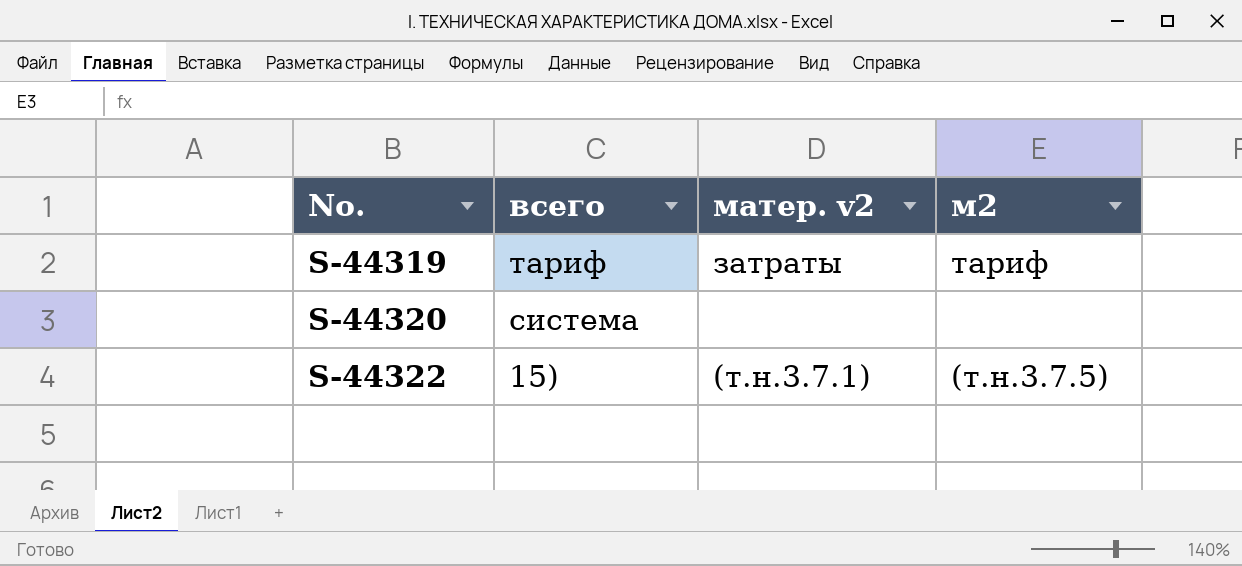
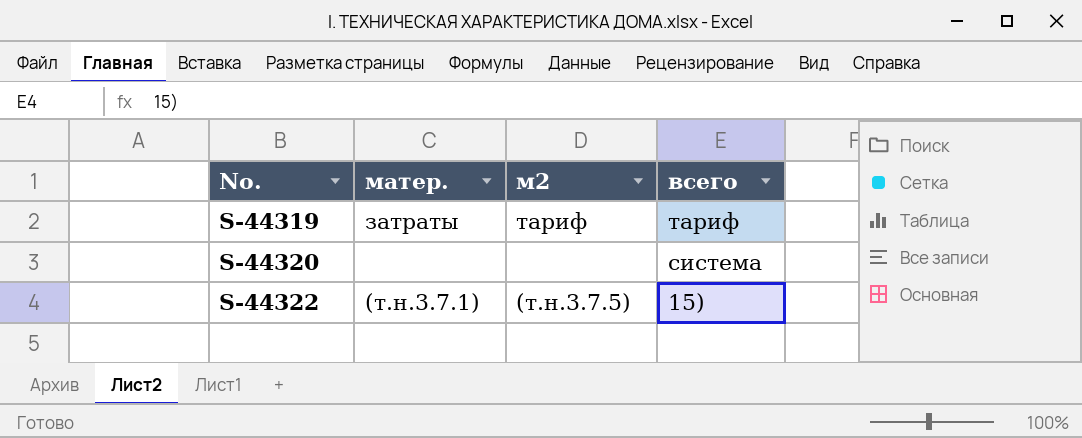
column name: матер. v2 -> матер.
column всего | position: 2 -> 4

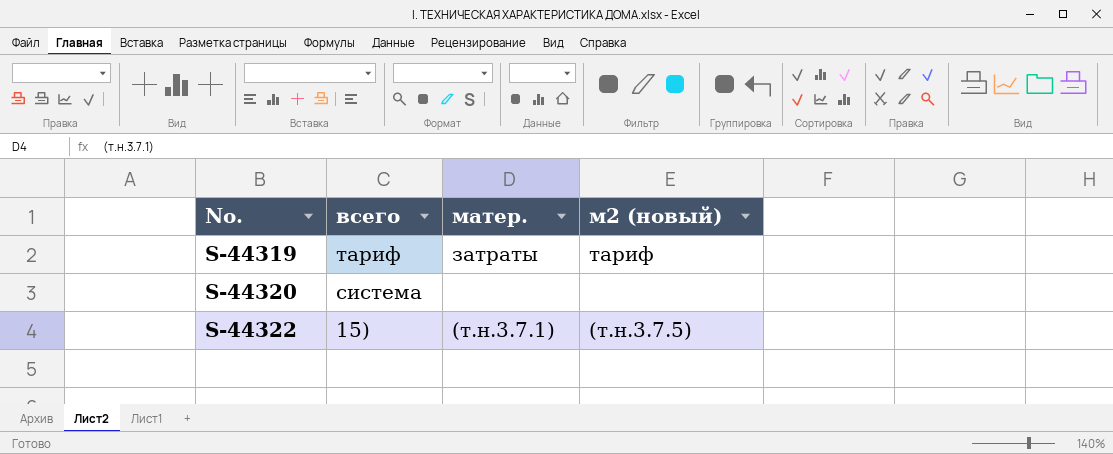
column всего | position: 4 -> 2
column name: м2 -> м2 (новый)

